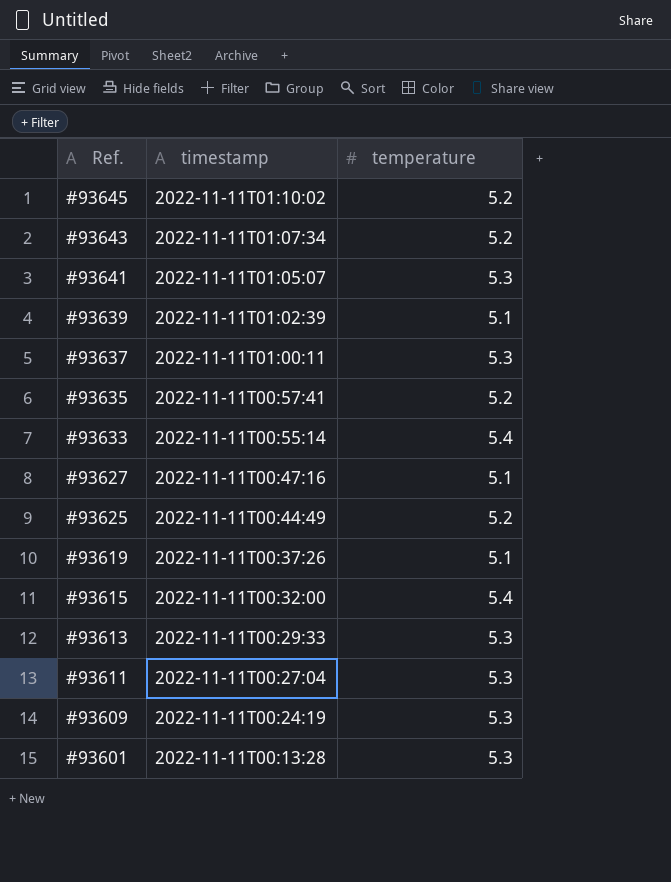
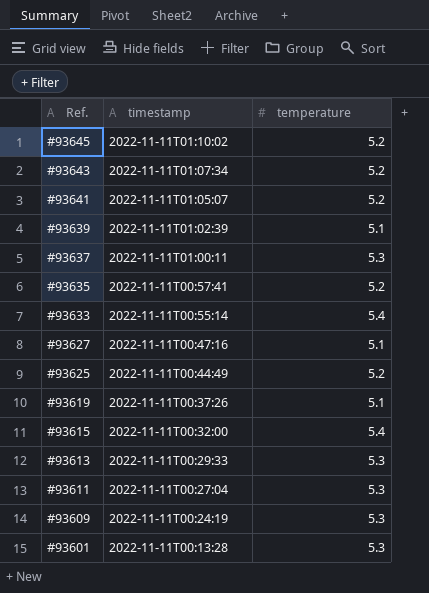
#93641 | temperature: 5.3 -> 5.2

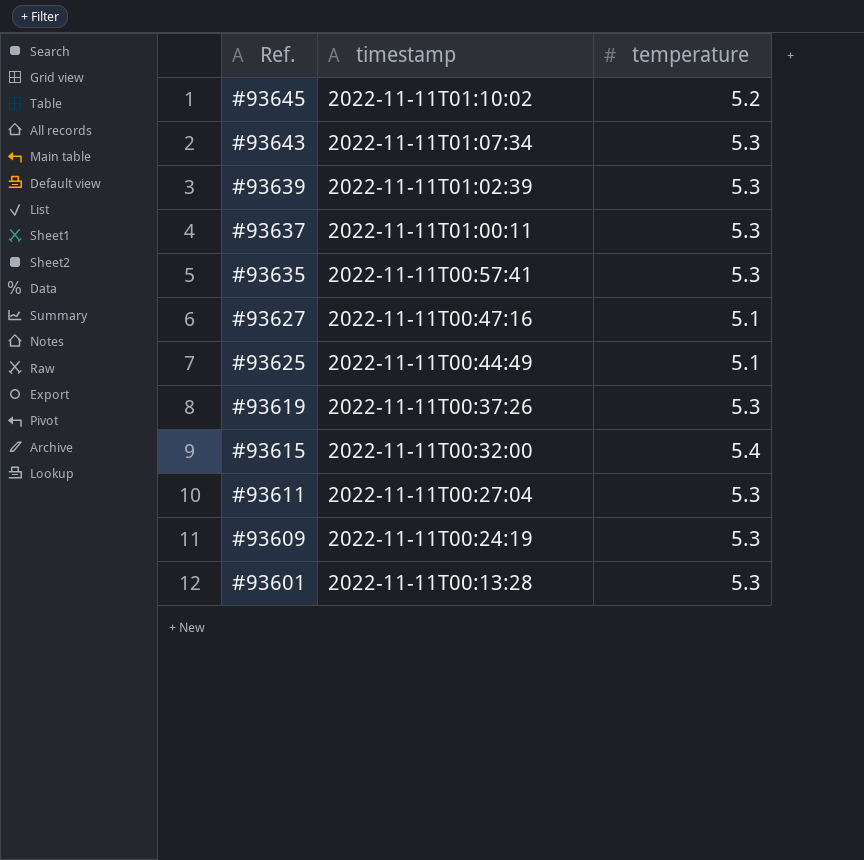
row #93641: 2022-11-11T01:05:07 | 5.2 -> none
row #93633: 2022-11-11T00:55:14 | 5.4 -> none
row #93613: 2022-11-11T00:29:33 | 5.3 -> none
#93643 | temperature: 5.2 -> 5.3
#93639 | temperature: 5.1 -> 5.3
#93635 | temperature: 5.2 -> 5.3
#93625 | temperature: 5.2 -> 5.1
#93619 | temperature: 5.1 -> 5.3

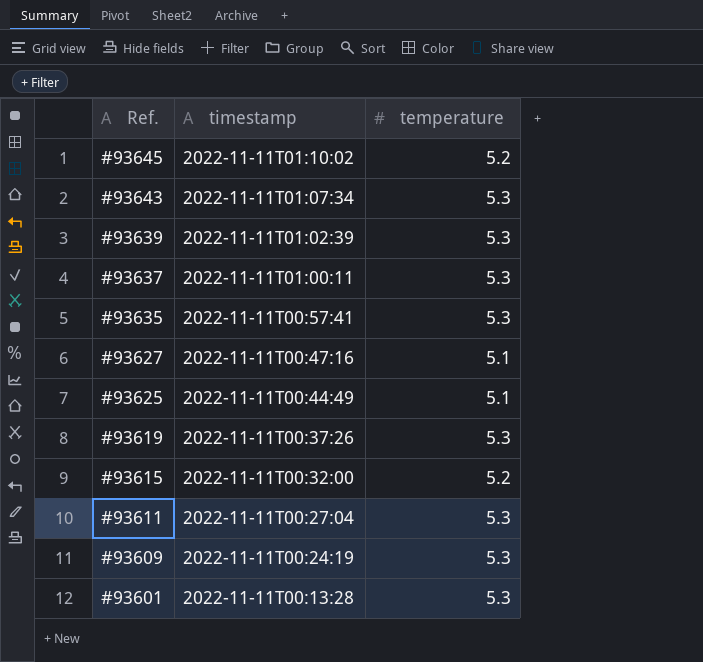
#93615 | temperature: 5.4 -> 5.2

